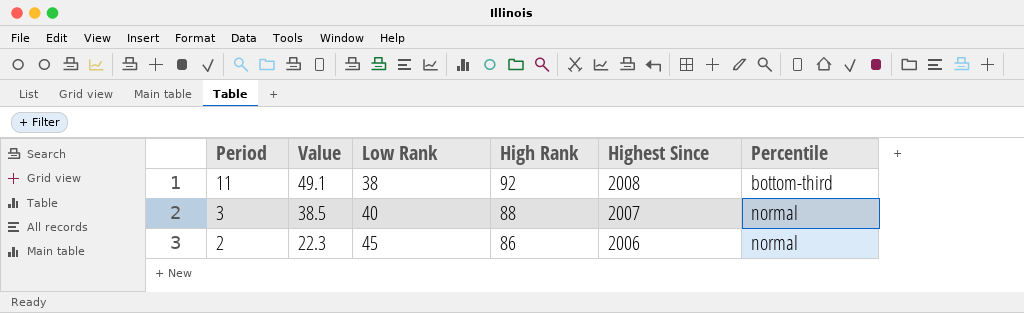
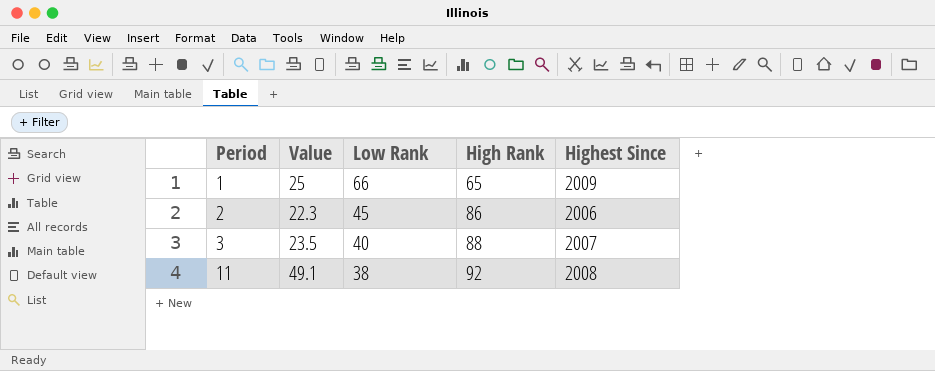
row order: Period descending -> Period ascending
column Percentile | position: 6 -> none
row 1: none -> 25 | 66 | 65 | 2009
3 | Value: 38.5 -> 23.5

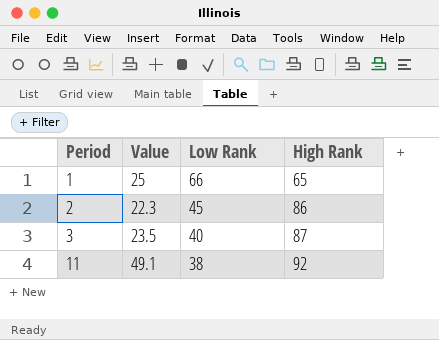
column Highest Since | position: 5 -> none
3 | High Rank: 88 -> 87

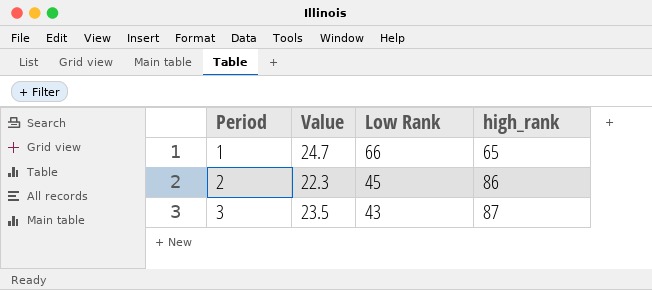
column name: High Rank -> high_rank
row 11: 49.1 | 38 | 92 -> none
1 | Value: 25 -> 24.7
3 | Low Rank: 40 -> 43

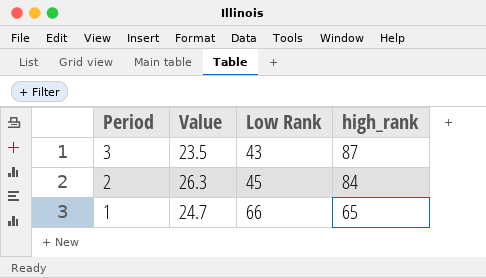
row order: Period ascending -> Period descending
2 | Value: 22.3 -> 26.3
2 | high_rank: 86 -> 84

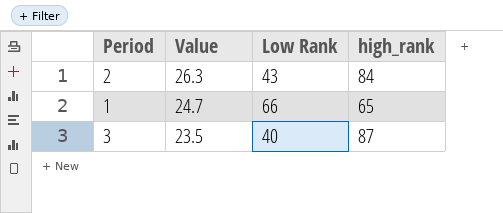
row order: Period descending -> Value descending
2 | Low Rank: 45 -> 43
3 | Low Rank: 43 -> 40

